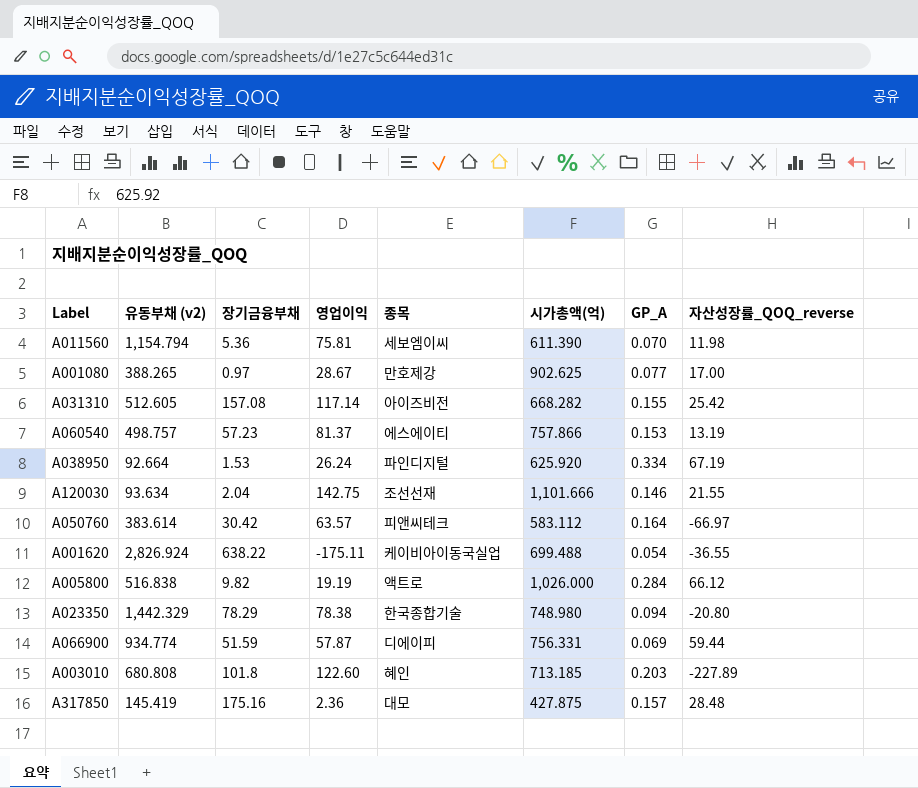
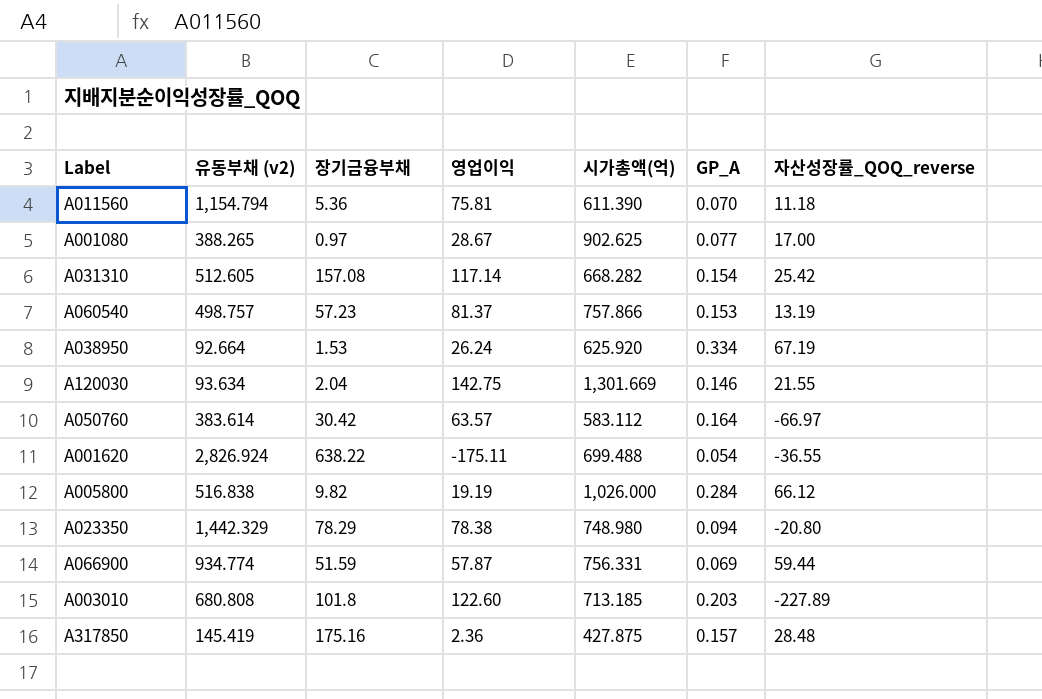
column 종목 | position: 5 -> none
A011560 | 자산성장률_QOQ_reverse: 11.98 -> 11.18
A031310 | GP_A: 0.155 -> 0.154
A120030 | 시가총액(억): 1,101.666 -> 1,301.669

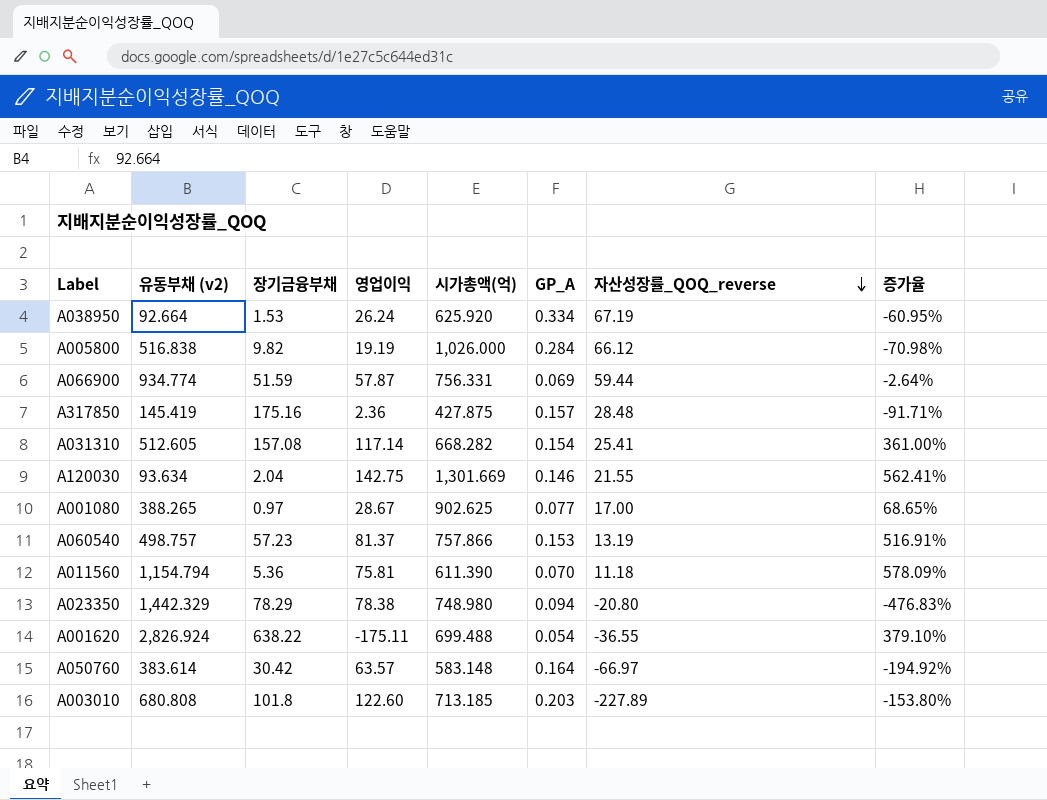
row order: none -> 자산성장률_QOQ_reverse descending
column 증가율 | formula: none -> ([영업이익] - [자산성장률_QOQ_reverse]) / [자산성장률_QOQ_reverse]
A031310 | 자산성장률_QOQ_reverse: 25.42 -> 25.41
A050760 | 시가총액(억): 583.112 -> 583.148

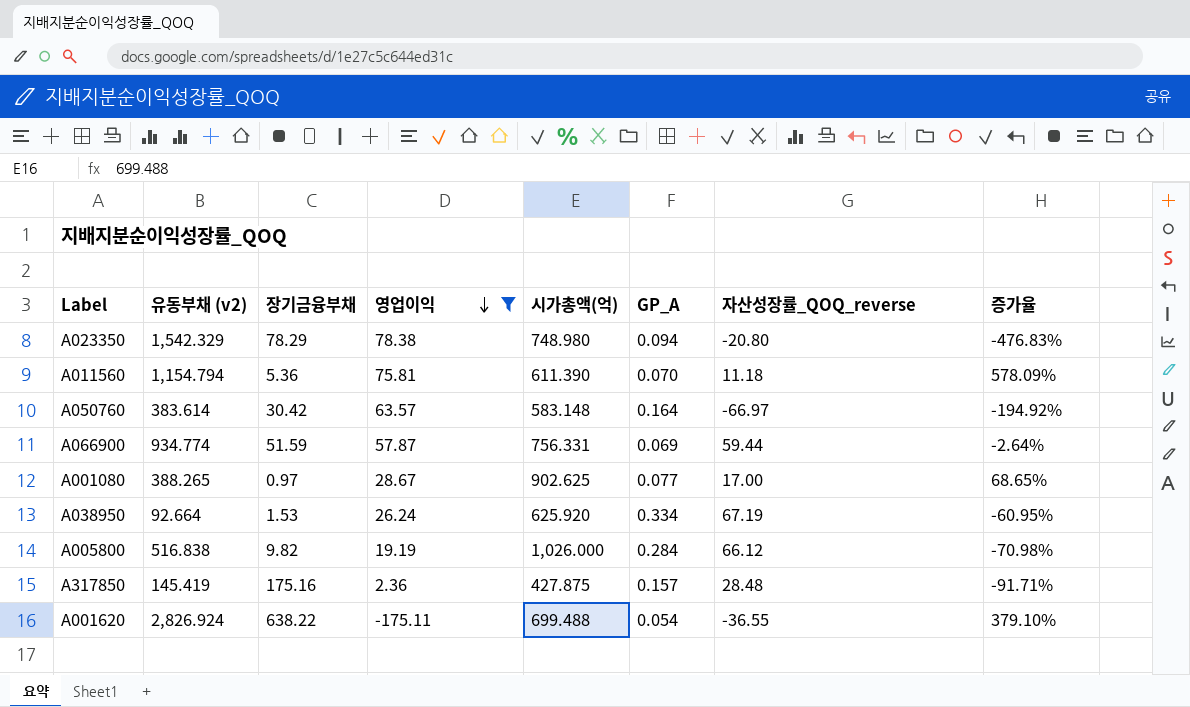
filter: none -> 영업이익 <= 78.38
row order: 자산성장률_QOQ_reverse descending -> 영업이익 descending
A023350 | 유동부채 (v2): 1,442.329 -> 1,542.329

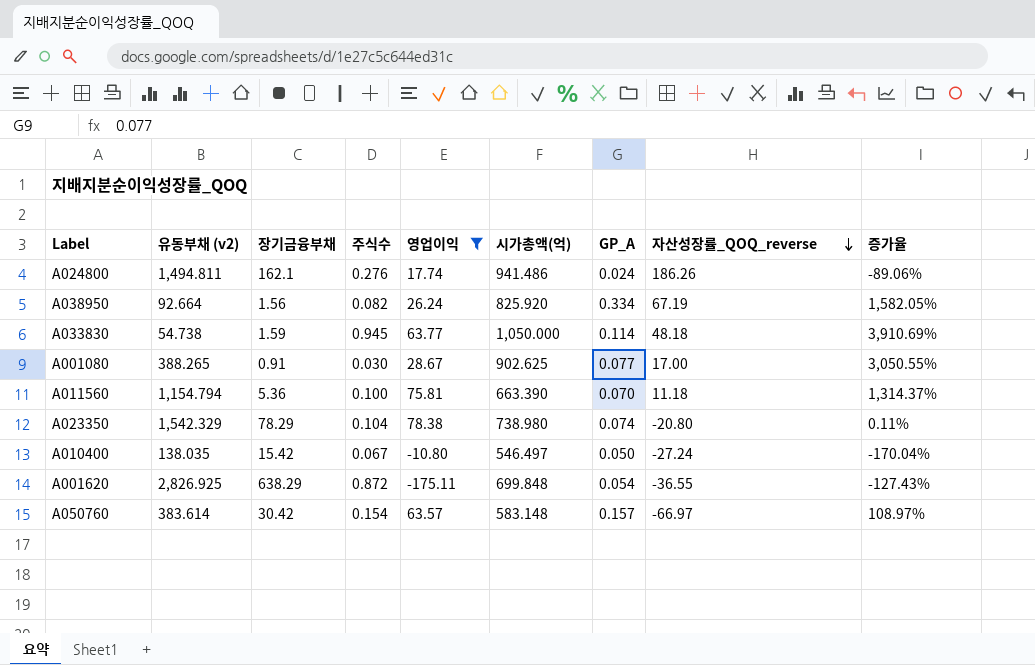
row order: 영업이익 descending -> 자산성장률_QOQ_reverse descending
column 주식수 | position: none -> 4
column 증가율 | formula: ([영업이익] - [자산성장률_QOQ_reverse]) / [자산성장률_QOQ_reverse] -> ([영업이익] - [장기금융부채]) / [장기금융부채]
row A066900: 934.774 | 51.59 | 57.87 | 756.331 | 0.069 | 59.44 | -2.64% -> none
row A005800: 516.838 | 9.82 | 19.19 | 1,026.000 | 0.284 | 66.12 | -70.98% -> none
row A317850: 145.419 | 175.16 | 2.36 | 427.875 | 0.157 | 28.48 | -91.71% -> none
row A024800: none -> 1,494.811 | 162.1 | 0.276 | 17.74 | 941.486 | 0.024 | 186.26 | -89.06%
A038950 | 장기금융부채: 1.53 -> 1.56
A038950 | 시가총액(억): 625.920 -> 825.920
row A033830: none -> 54.738 | 1.59 | 0.945 | 63.77 | 1,050.000 | 0.114 | 48.18 | 3,910.69%
A001080 | 장기금융부채: 0.97 -> 0.91
A011560 | 시가총액(억): 611.390 -> 663.390
A023350 | 시가총액(억): 748.980 -> 738.980
A023350 | GP_A: 0.094 -> 0.074
row A010400: none -> 138.035 | 15.42 | 0.067 | -10.80 | 546.497 | 0.050 | -27.24 | -170.04%
A001620 | 유동부채 (v2): 2,826.924 -> 2,826.925
A001620 | 장기금융부채: 638.22 -> 638.29
A001620 | 시가총액(억): 699.488 -> 699.848
A050760 | GP_A: 0.164 -> 0.157

